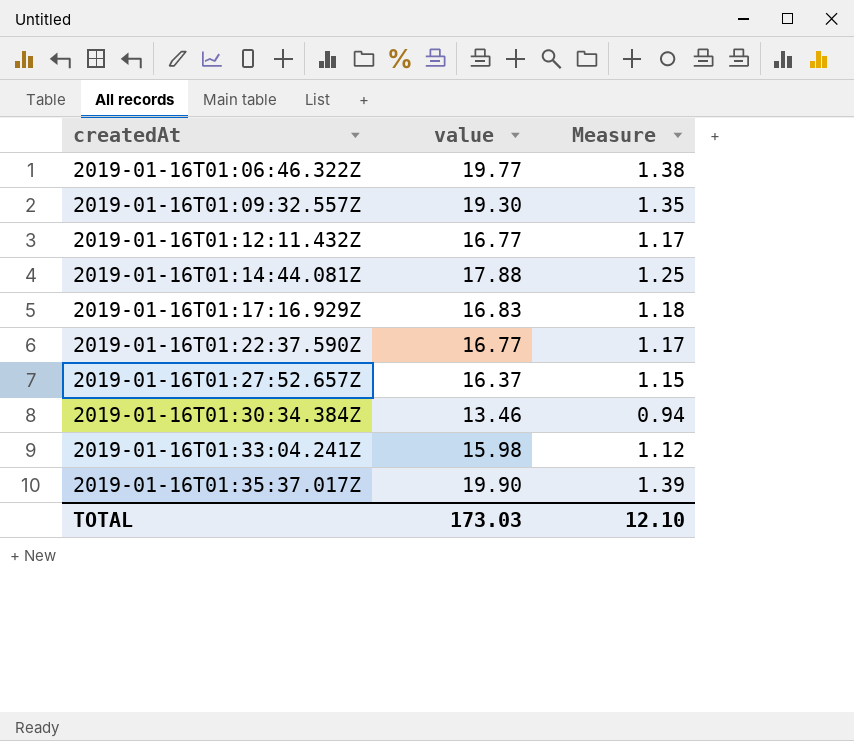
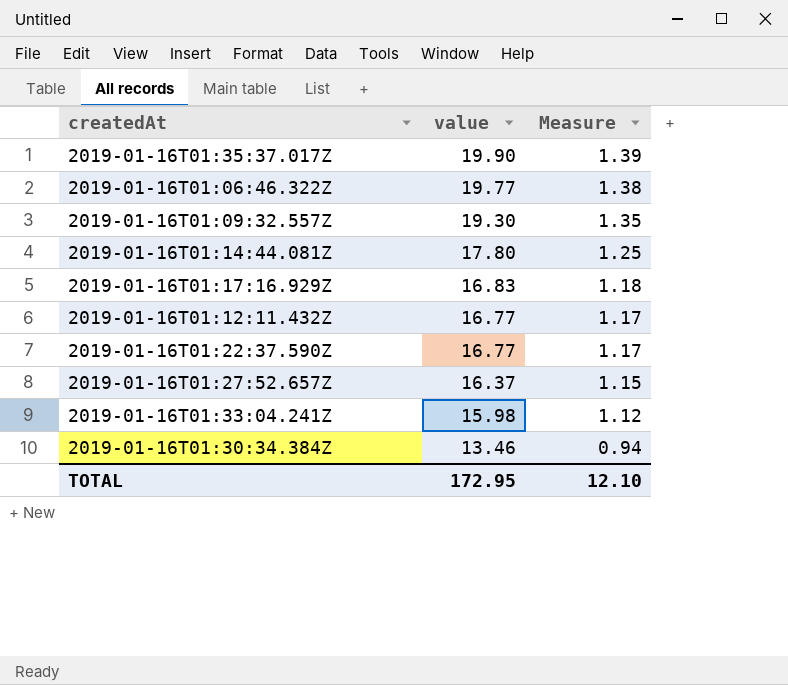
row order: createdAt ascending -> value descending
2019-01-16T01:14:44.081Z | value: 17.88 -> 17.80
TOTAL | value: 173.03 -> 172.95

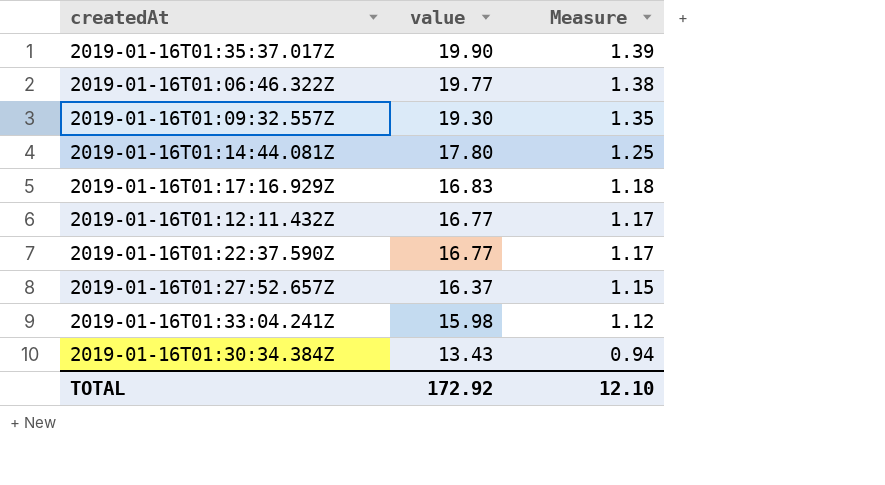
2019-01-16T01:30:34.384Z | value: 13.46 -> 13.43
TOTAL | value: 172.95 -> 172.92

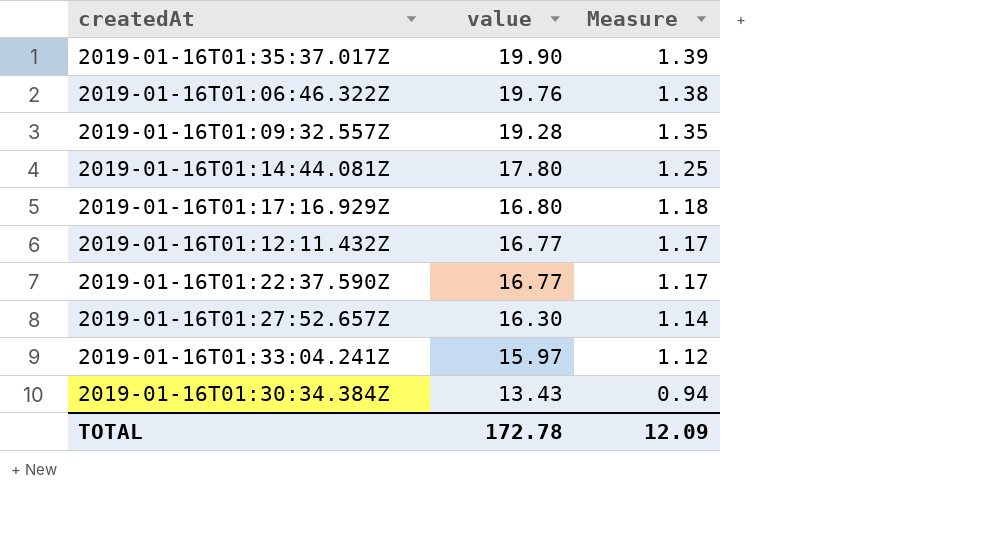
2019-01-16T01:06:46.322Z | value: 19.77 -> 19.76
2019-01-16T01:09:32.557Z | value: 19.30 -> 19.28
2019-01-16T01:17:16.929Z | value: 16.83 -> 16.80
2019-01-16T01:27:52.657Z | value: 16.37 -> 16.30
2019-01-16T01:27:52.657Z | Measure: 1.15 -> 1.14
2019-01-16T01:33:04.241Z | value: 15.98 -> 15.97
TOTAL | value: 172.92 -> 172.78
TOTAL | Measure: 12.10 -> 12.09

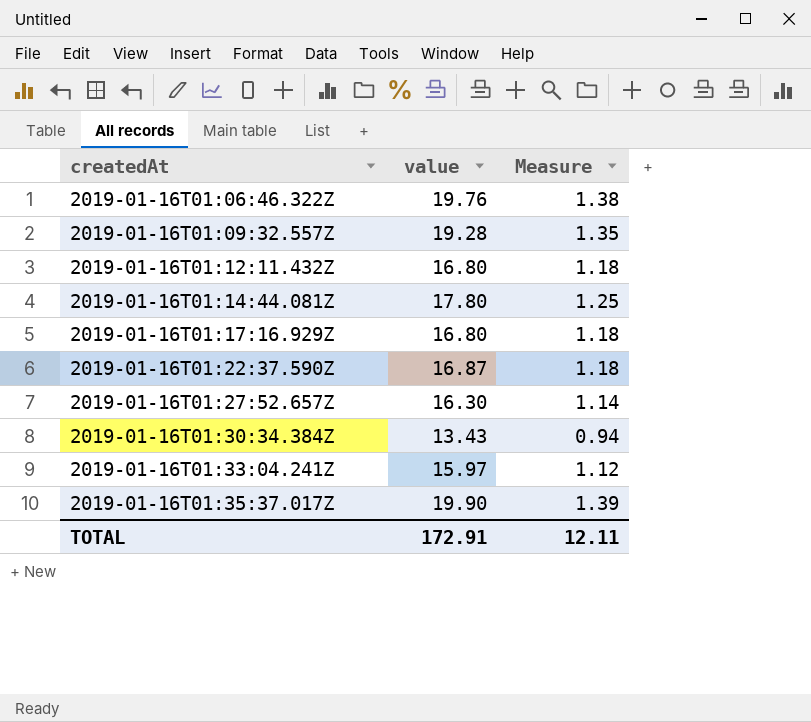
row order: value descending -> createdAt ascending
2019-01-16T01:12:11.432Z | value: 16.77 -> 16.80
2019-01-16T01:12:11.432Z | Measure: 1.17 -> 1.18
2019-01-16T01:22:37.590Z | value: 16.77 -> 16.87
2019-01-16T01:22:37.590Z | Measure: 1.17 -> 1.18
TOTAL | value: 172.78 -> 172.91
TOTAL | Measure: 12.09 -> 12.11

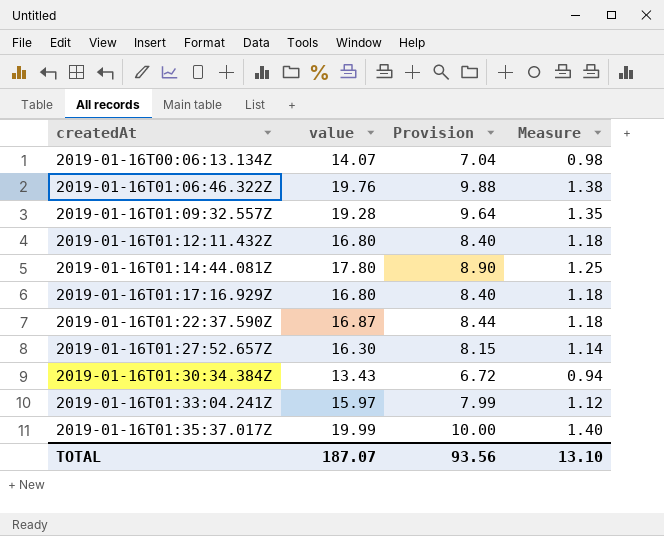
column Provision | formula: none -> [value] * 0.5
row 2019-01-16T00:06:13.134Z: none -> 14.07 | 7.04 | 0.98
2019-01-16T01:35:37.017Z | value: 19.90 -> 19.99
2019-01-16T01:35:37.017Z | Measure: 1.39 -> 1.40
TOTAL | value: 172.91 -> 187.07
TOTAL | Measure: 12.11 -> 13.10

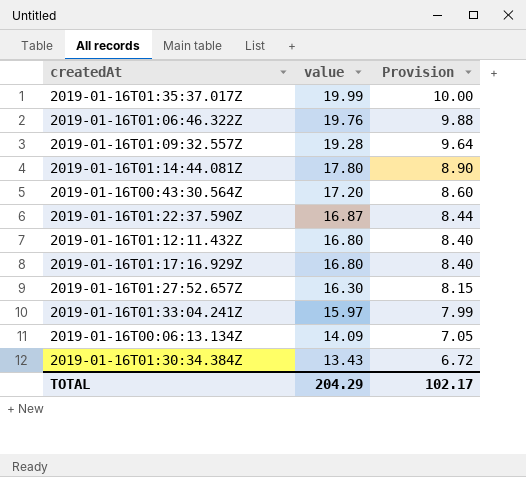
row order: createdAt ascending -> value descending
column Measure | formula: [value] * 0.07 -> none
row 2019-01-16T00:43:30.564Z: none -> 17.20 | 8.60
2019-01-16T00:06:13.134Z | value: 14.07 -> 14.09
2019-01-16T00:06:13.134Z | Provision: 7.04 -> 7.05
TOTAL | value: 187.07 -> 204.29
TOTAL | Provision: 93.56 -> 102.17

